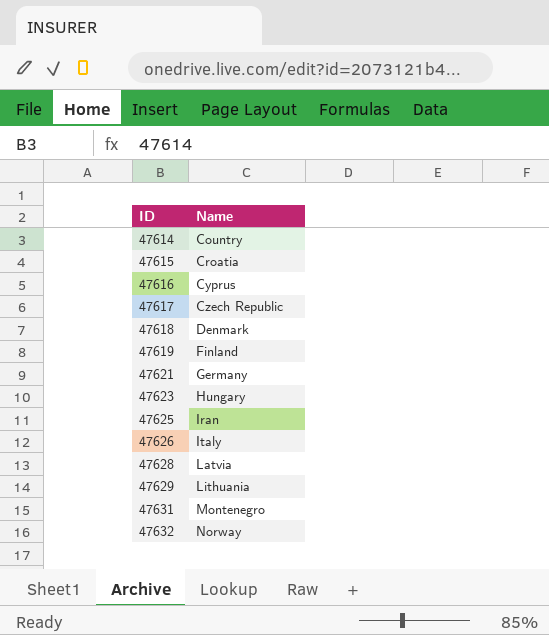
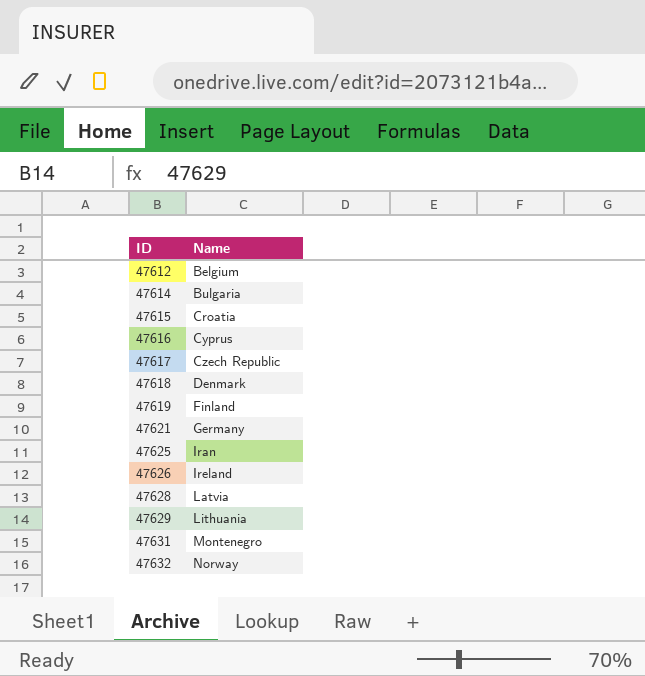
row 47623: Hungary -> none
row 47612: none -> Belgium
47614 | Name: Country -> Bulgaria
47626 | Name: Italy -> Ireland

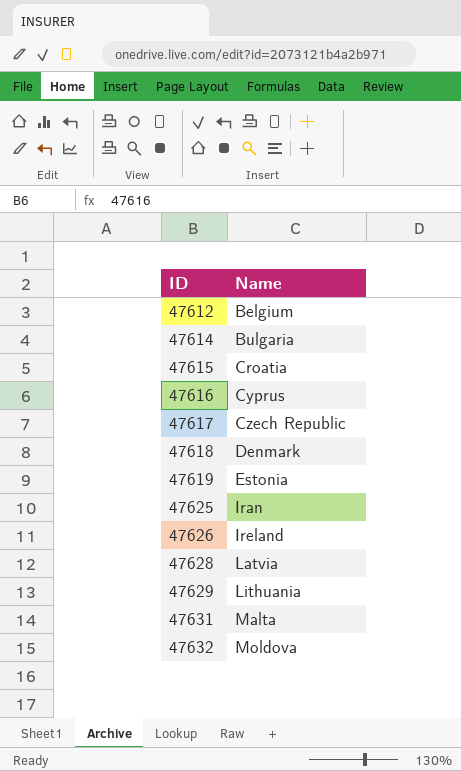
row 47621: Germany -> none
47619 | Name: Finland -> Estonia
47631 | Name: Montenegro -> Malta
47632 | Name: Norway -> Moldova

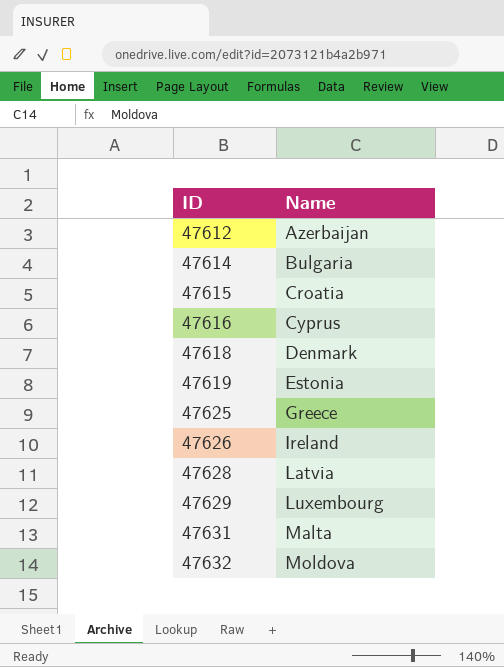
row 47617: Czech Republic -> none
47612 | Name: Belgium -> Azerbaijan
47625 | Name: Iran -> Greece
47629 | Name: Lithuania -> Luxembourg

